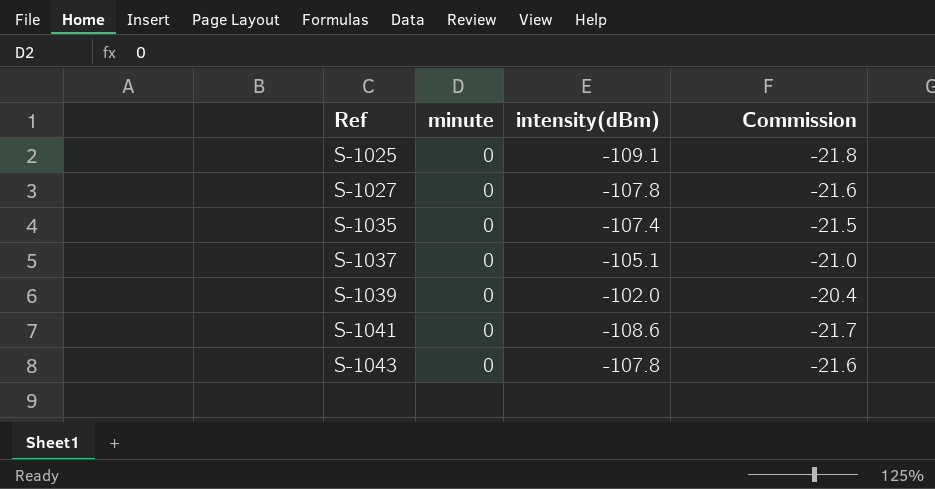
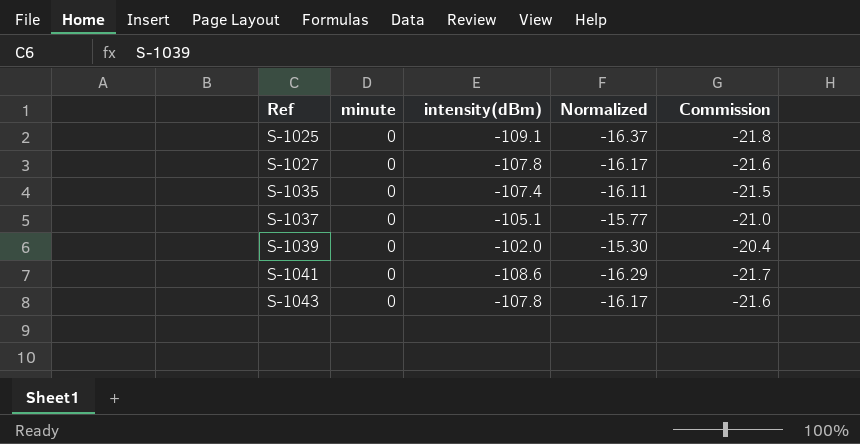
column Normalized | formula: none -> [intensity(dBm)] * 0.15

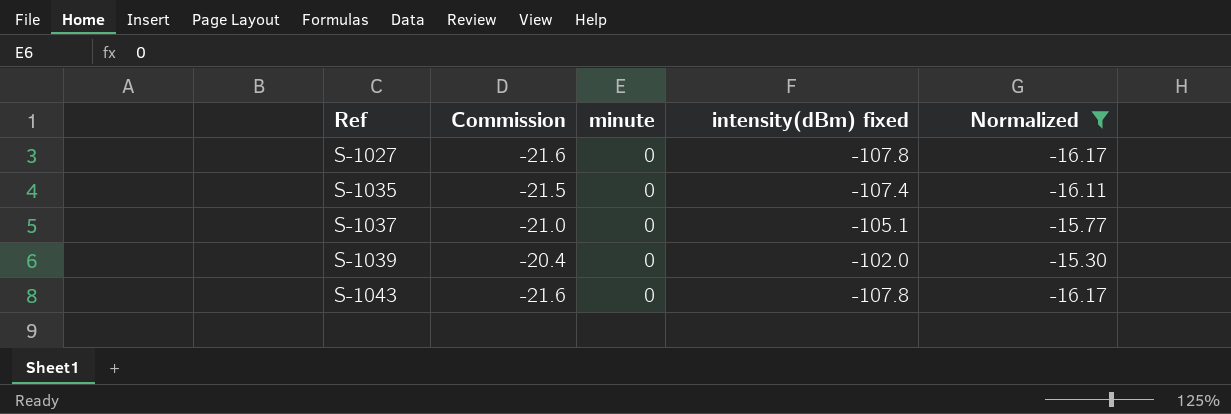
filter: none -> Normalized >= -16.17
column Commission | position: 5 -> 2
column name: intensity(dBm) -> intensity(dBm) fixed

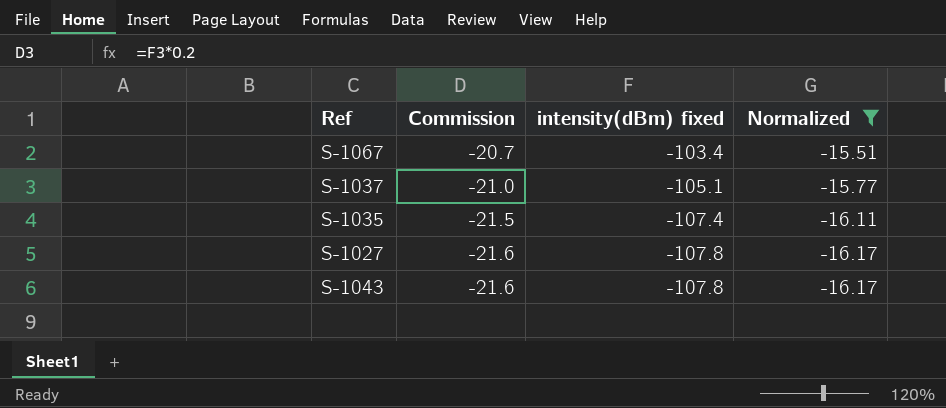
row order: Ref ascending -> Commission descending
column minute | position: 3 -> none
row S-1039: -20.4 | 0 | -102.0 | -15.30 -> none
row S-1067: none -> -20.7 | -103.4 | -15.51

